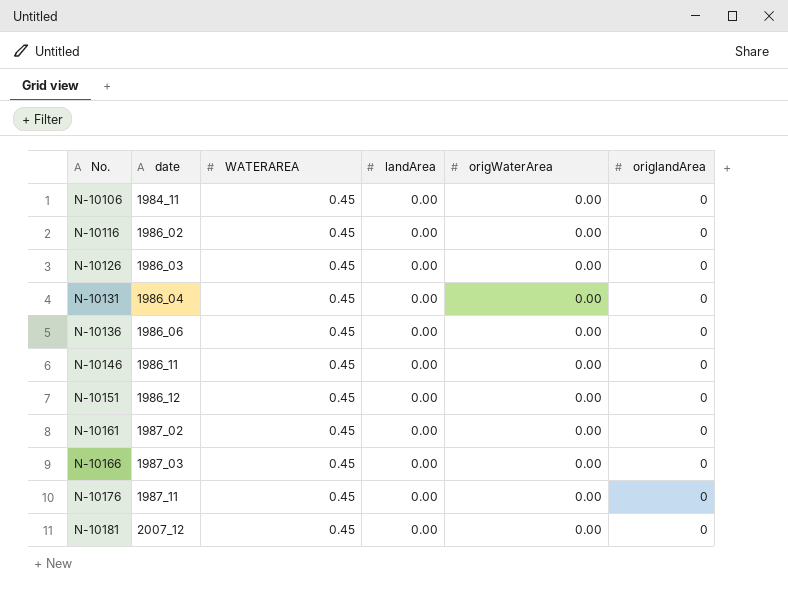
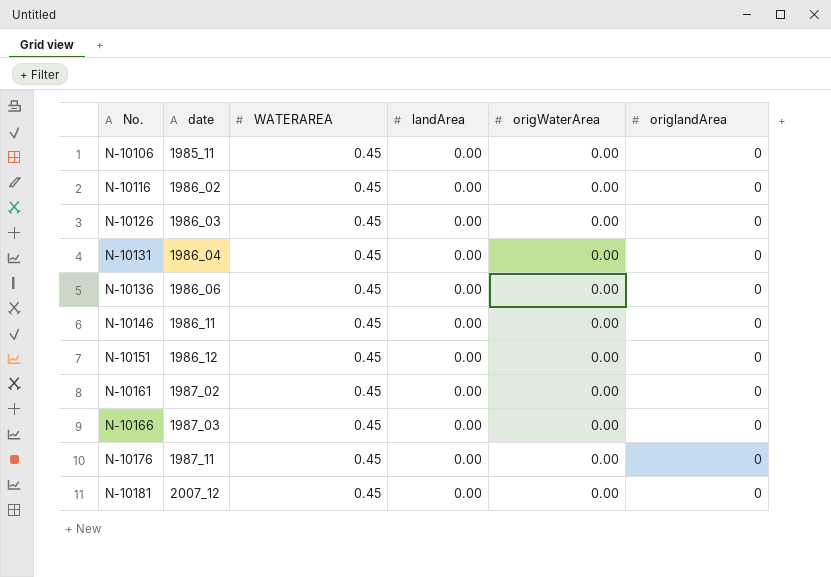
N-10106 | date: 1984_11 -> 1985_11

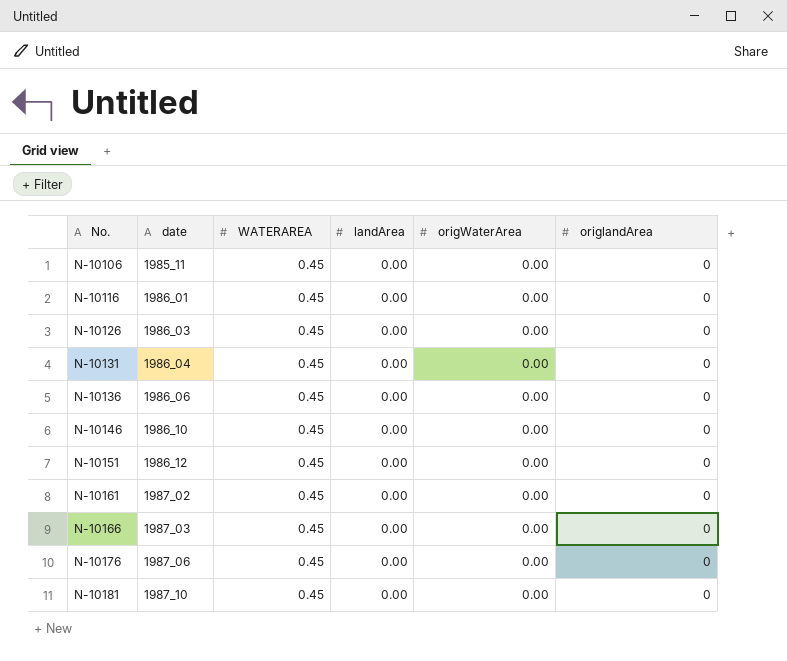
N-10116 | date: 1986_02 -> 1986_01
N-10146 | date: 1986_11 -> 1986_10
N-10176 | date: 1987_11 -> 1987_06
N-10181 | date: 2007_12 -> 1987_10

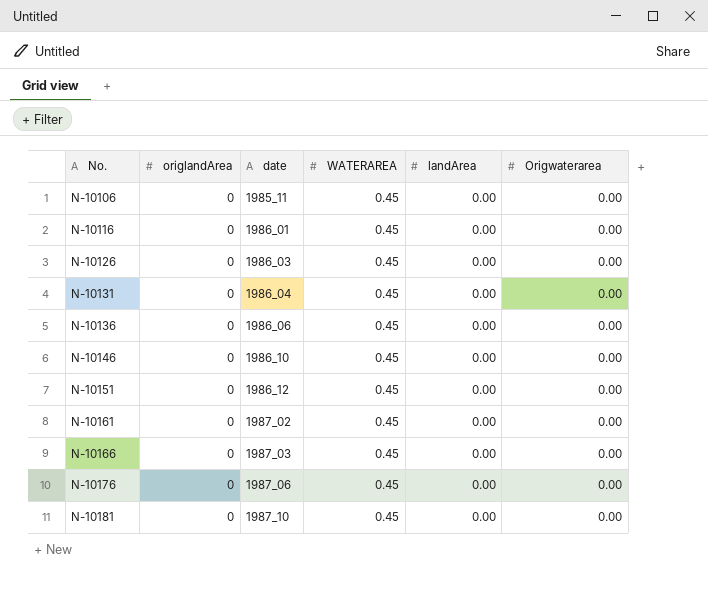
column origlandArea | position: 6 -> 2
column name: origWaterArea -> Origwaterarea

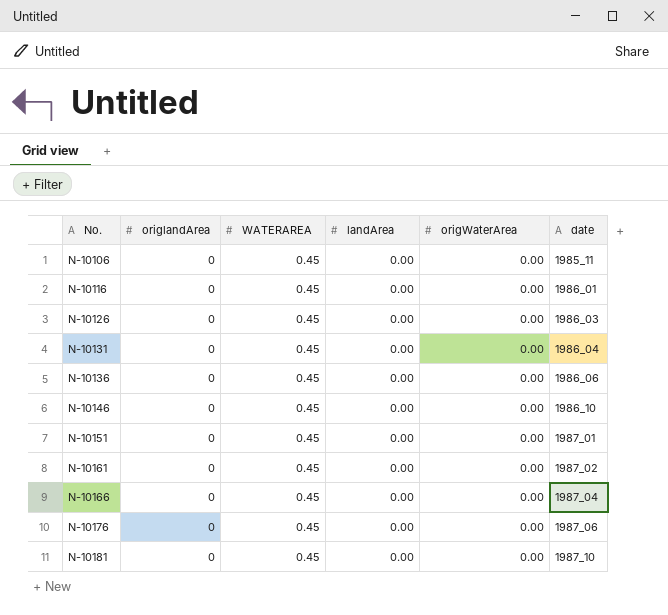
column name: Origwaterarea -> origWaterArea
column date | position: 3 -> 6
N-10151 | date: 1986_12 -> 1987_01
N-10166 | date: 1987_03 -> 1987_04

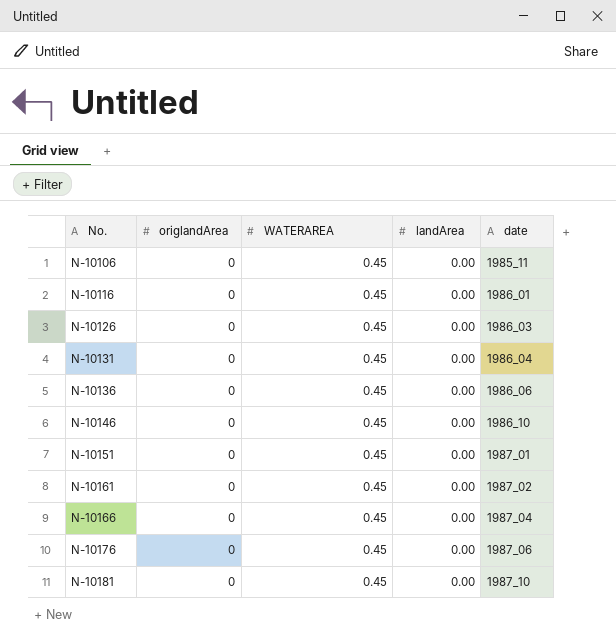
column origWaterArea | position: 5 -> none

